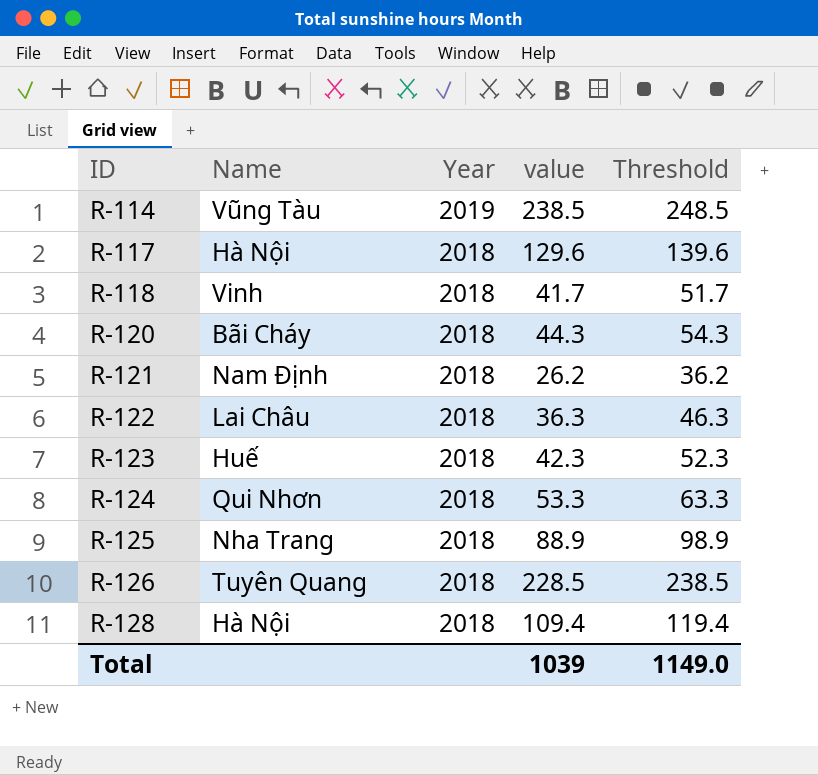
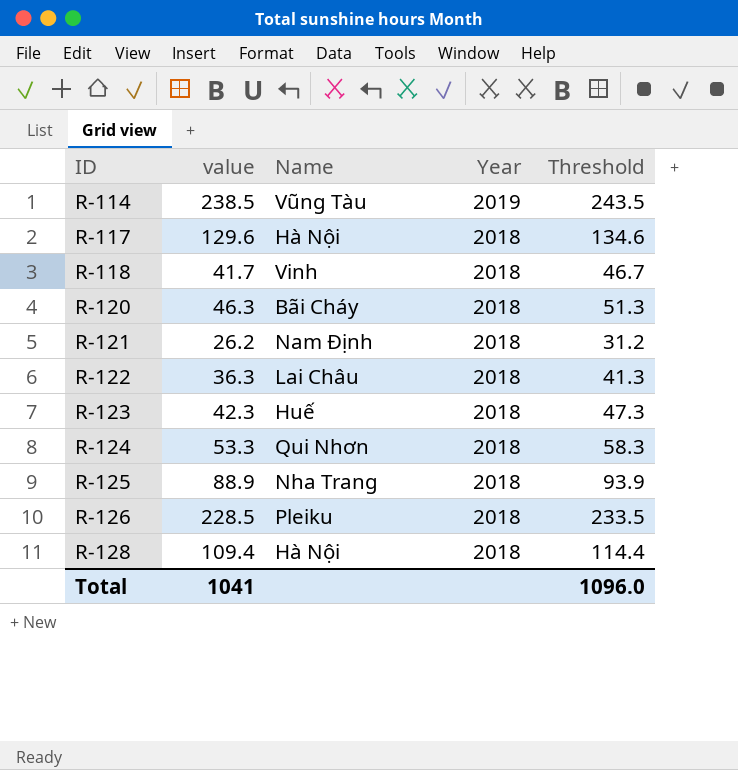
column value | position: 4 -> 2
column Threshold | formula: [value] + 10 -> [value] + 5
R-120 | value: 44.3 -> 46.3
R-126 | Name: Tuyên Quang -> Pleiku
Total | value: 1039 -> 1041
Total | Threshold: 1149.0 -> 1096.0

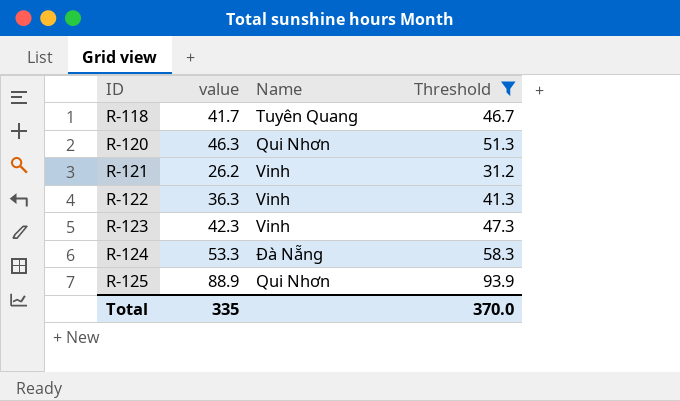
filter: none -> Threshold <= 93.9
column Year | position: 4 -> none
R-118 | Name: Vinh -> Tuyên Quang
R-120 | Name: Bãi Cháy -> Qui Nhơn
R-121 | Name: Nam Định -> Vinh
R-122 | Name: Lai Châu -> Vinh
R-123 | Name: Huế -> Vinh
R-124 | Name: Qui Nhơn -> Đà Nẵng
R-125 | Name: Nha Trang -> Qui Nhơn
Total | value: 1041 -> 335
Total | Threshold: 1096.0 -> 370.0

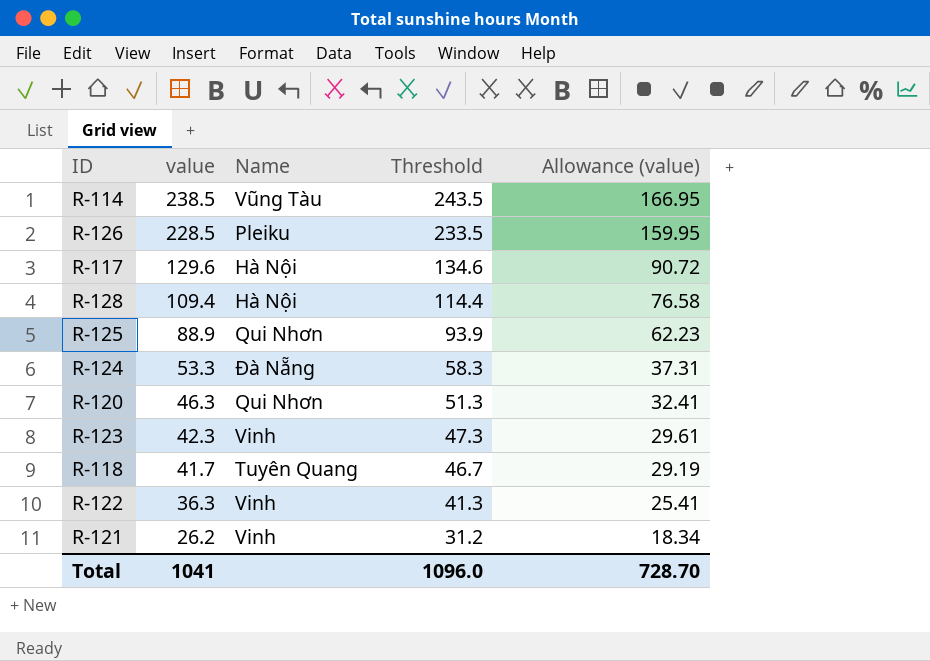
filter: Threshold <= 93.9 -> none
row order: ID ascending -> value descending
column Allowance (value) | formula: none -> [value] * 0.7
Total | value: 335 -> 1041
Total | Threshold: 370.0 -> 1096.0

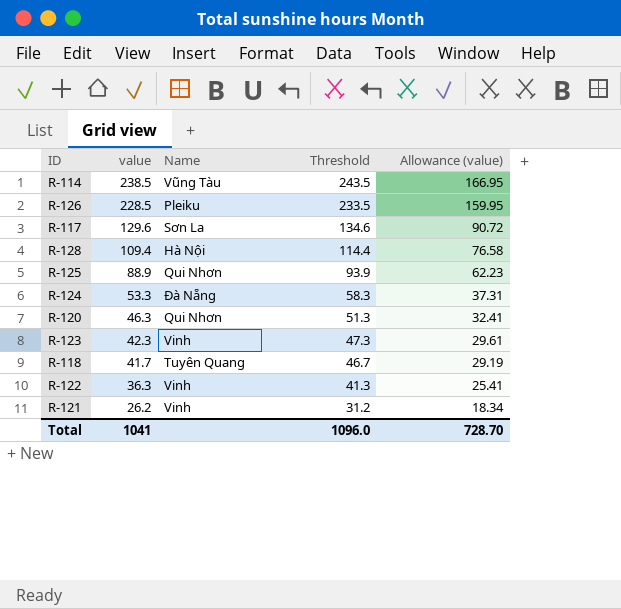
R-117 | Name: Hà Nội -> Sơn La

